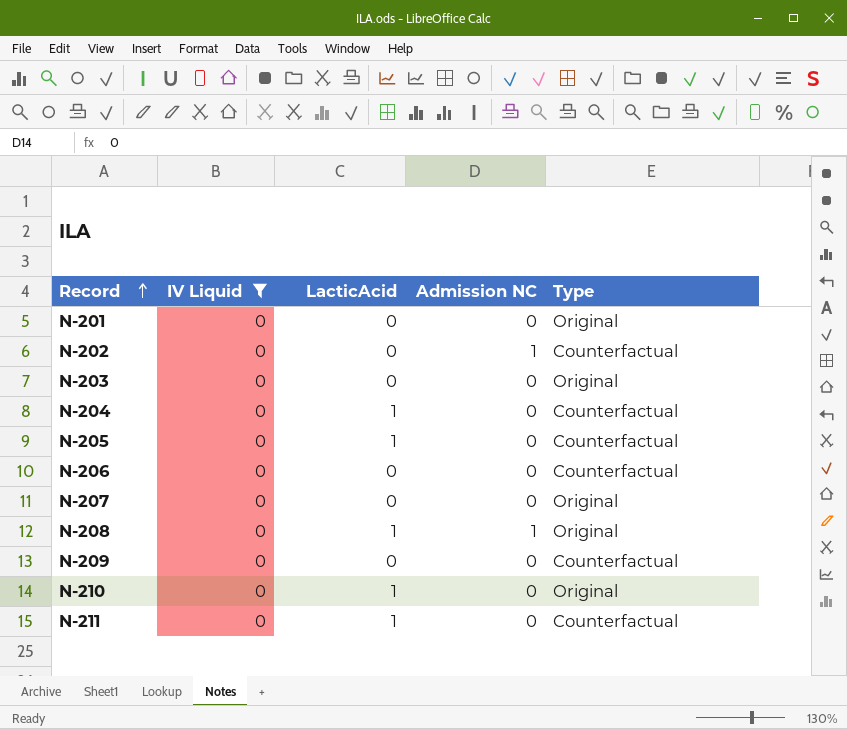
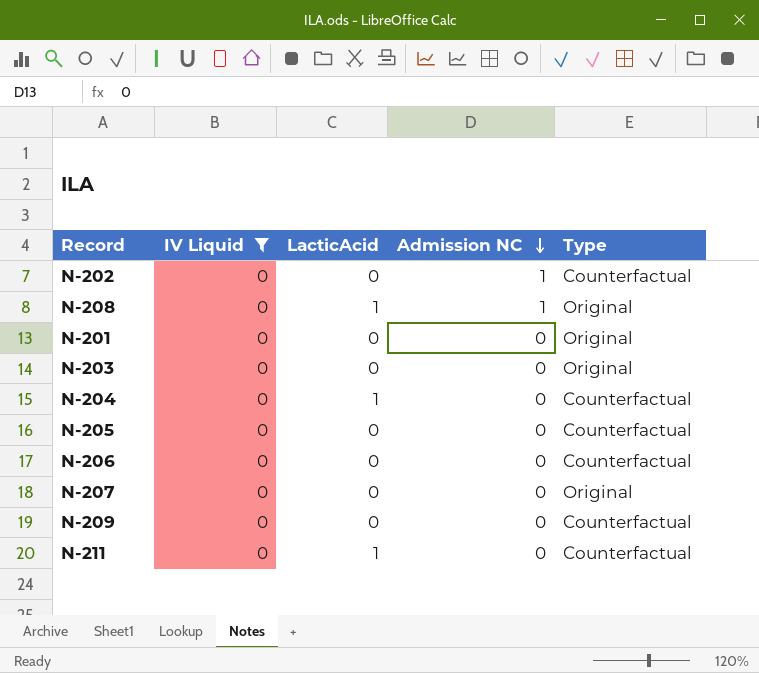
row order: Record ascending -> Admission NC descending
row N-210: 0 | 1 | 0 | Original -> none
N-205 | LacticAcid: 1 -> 0

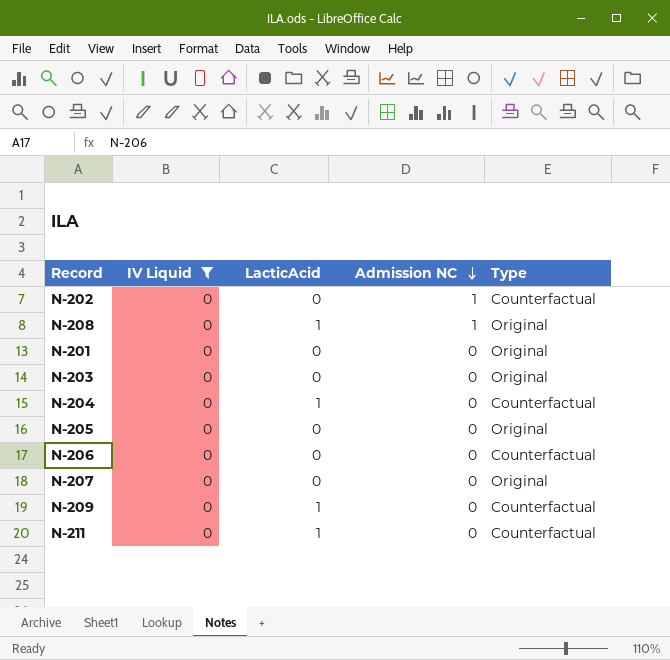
N-205 | Type: Counterfactual -> Original
N-209 | LacticAcid: 0 -> 1

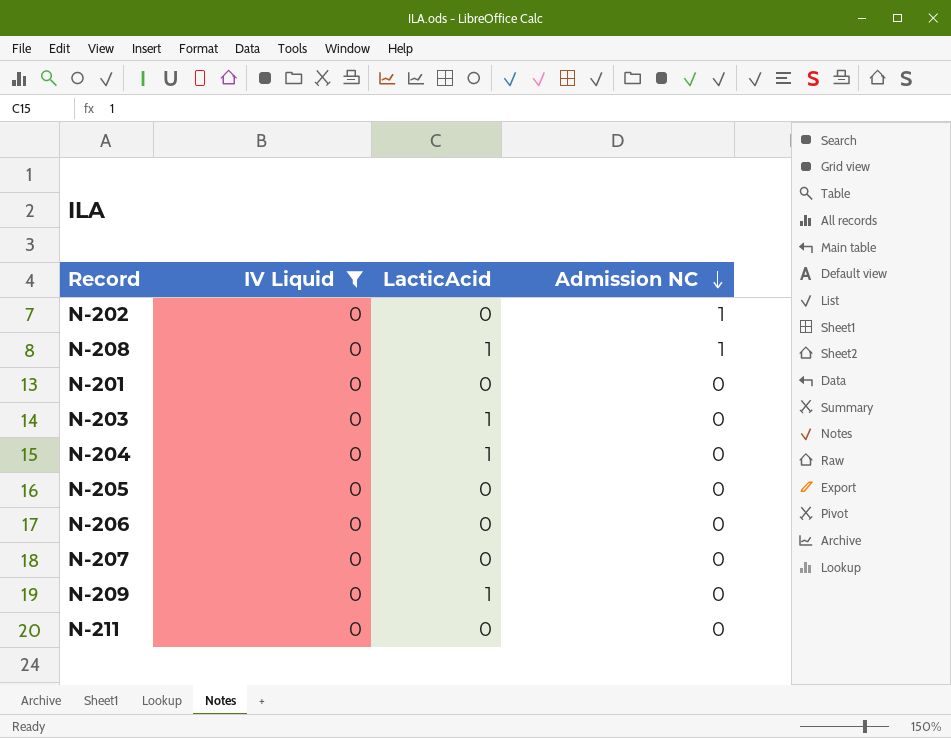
column Type | position: 5 -> none
N-203 | LacticAcid: 0 -> 1
N-211 | LacticAcid: 1 -> 0

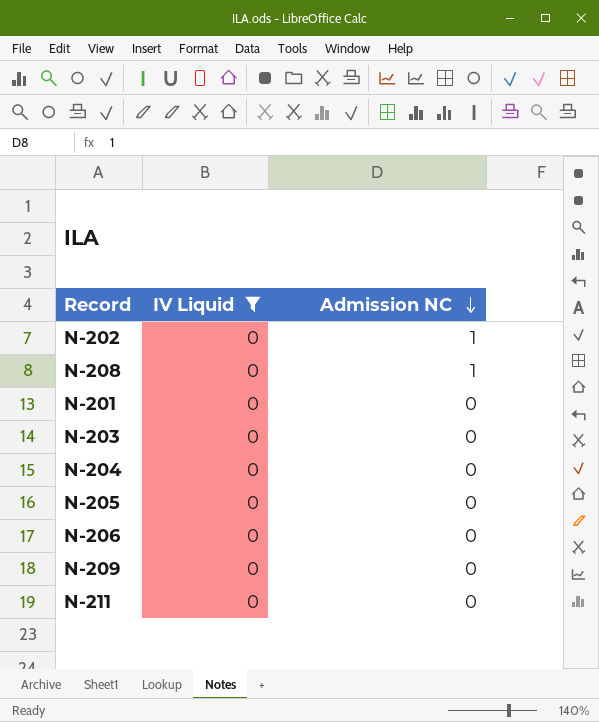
column LacticAcid | position: 3 -> none
row N-207: 0 | 0 | 0 -> none

